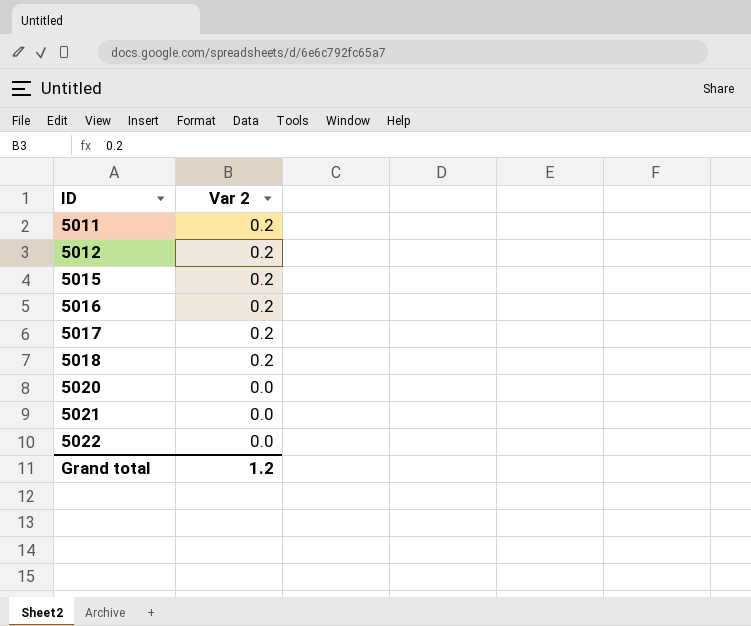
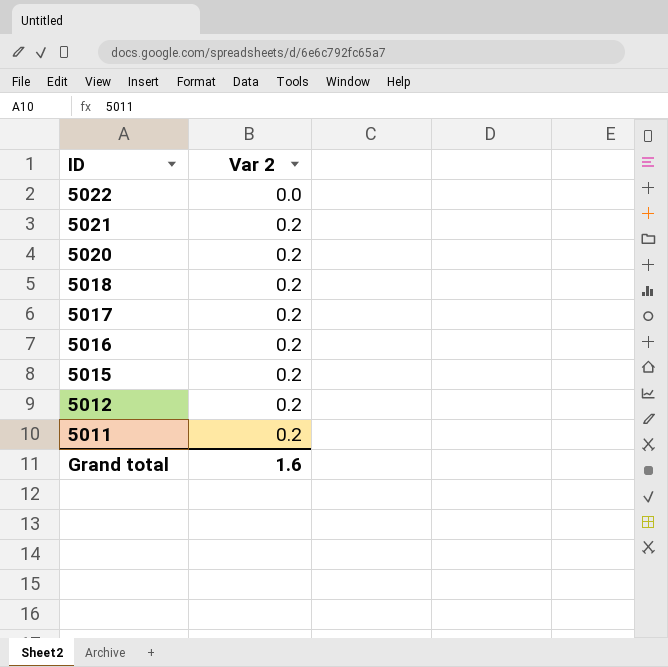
row order: ID ascending -> ID descending
5021 | Var 2: 0.0 -> 0.2
5020 | Var 2: 0.0 -> 0.2
Grand total | Var 2: 1.2 -> 1.6

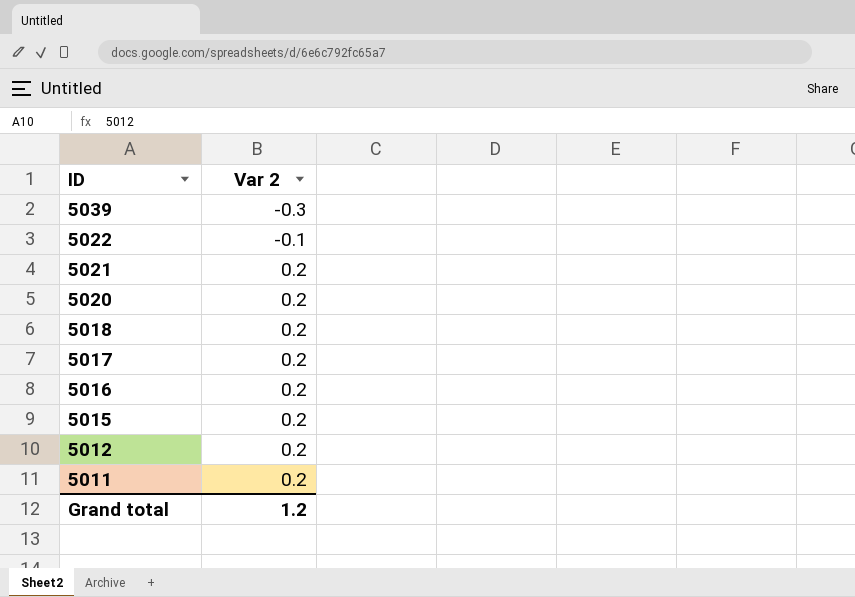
row 5039: none -> -0.3
5022 | Var 2: 0.0 -> -0.1
Grand total | Var 2: 1.6 -> 1.2

